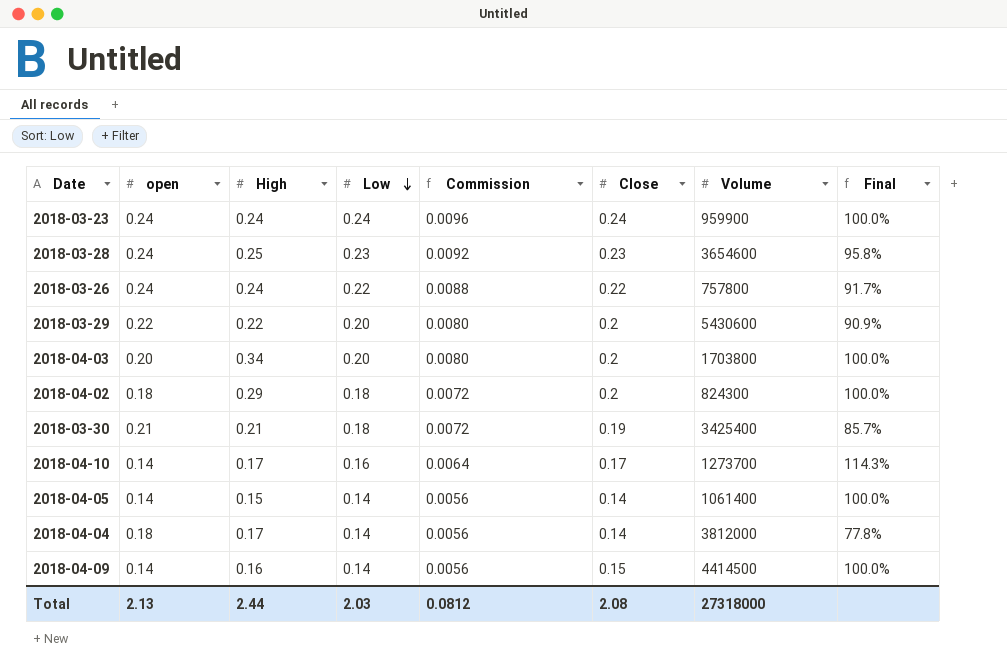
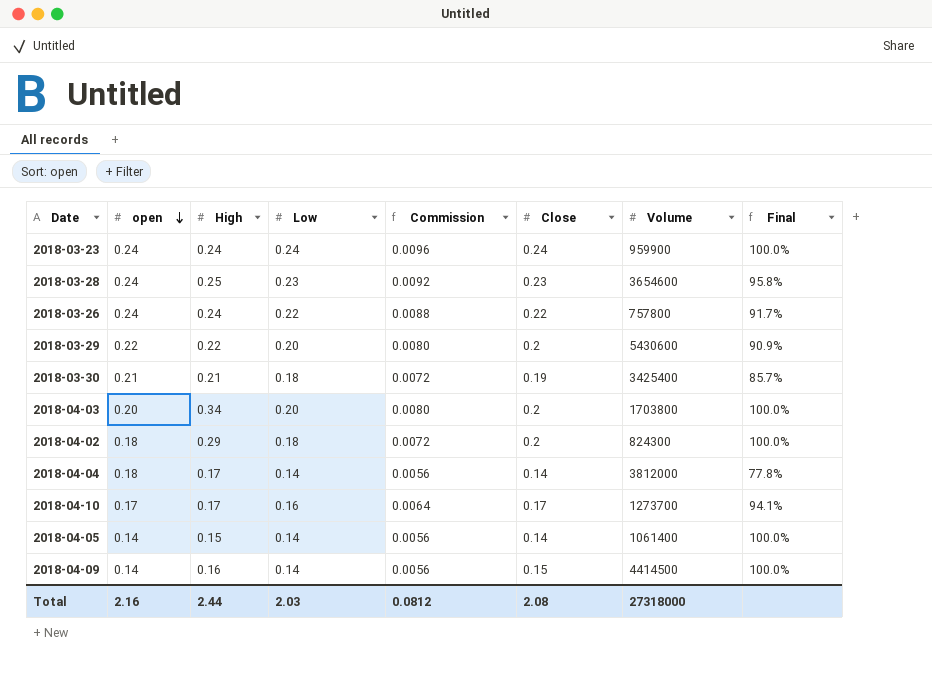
row order: Low descending -> open descending
2018-04-10 | open: 0.14 -> 0.17
2018-04-10 | Final: 114.3% -> 94.1%
Total | open: 2.13 -> 2.16

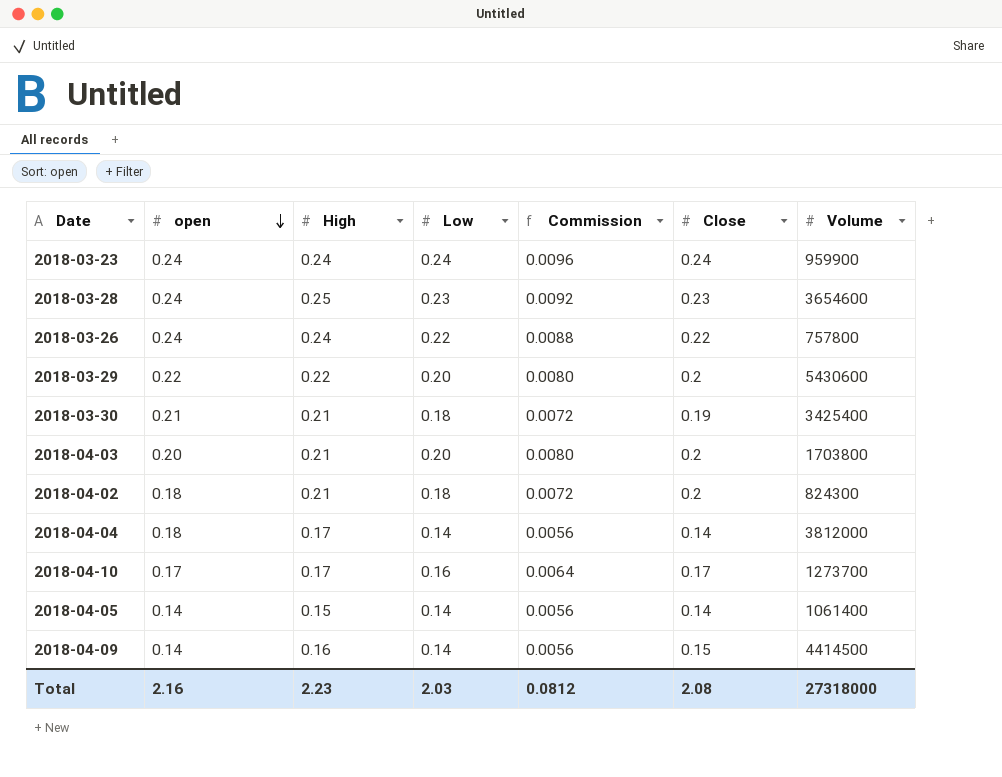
column Final | formula: [Low] / [open] -> none
2018-04-03 | High: 0.34 -> 0.21
2018-04-02 | High: 0.29 -> 0.21
Total | High: 2.44 -> 2.23

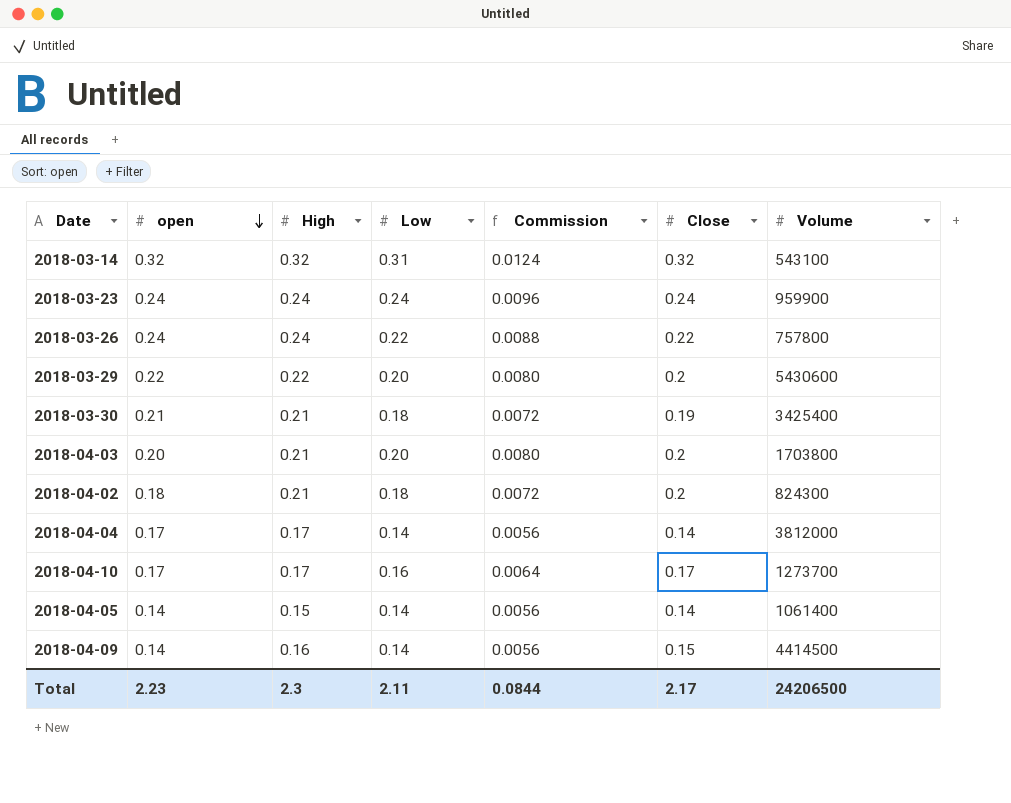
row 2018-03-28: 0.24 | 0.25 | 0.23 | 0.0092 | 0.23 | 3654600 -> none
row 2018-03-14: none -> 0.32 | 0.32 | 0.31 | 0.0124 | 0.32 | 543100
2018-04-04 | open: 0.18 -> 0.17
Total | open: 2.16 -> 2.23
Total | High: 2.23 -> 2.3
Total | Low: 2.03 -> 2.11
Total | Commission: 0.0812 -> 0.0844
Total | Close: 2.08 -> 2.17
Total | Volume: 27318000 -> 24206500

